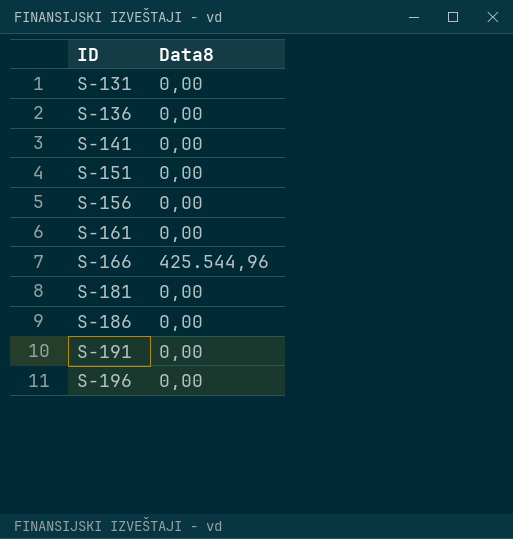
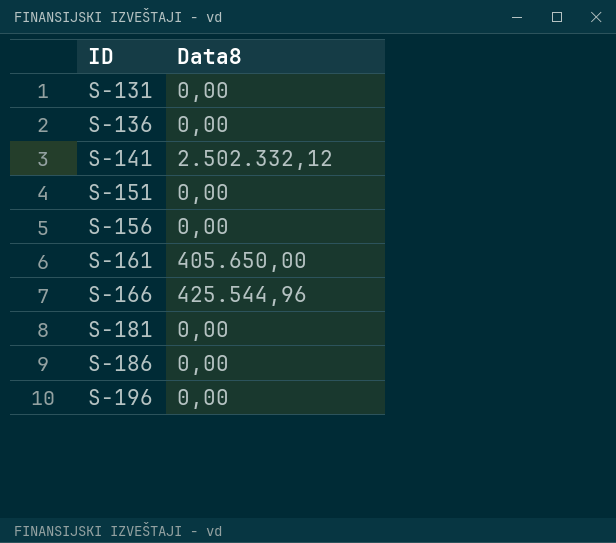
row S-191: 0,00 -> none
S-141 | Data8: 0,00 -> 2.502.332,12
S-161 | Data8: 0,00 -> 405.650,00

